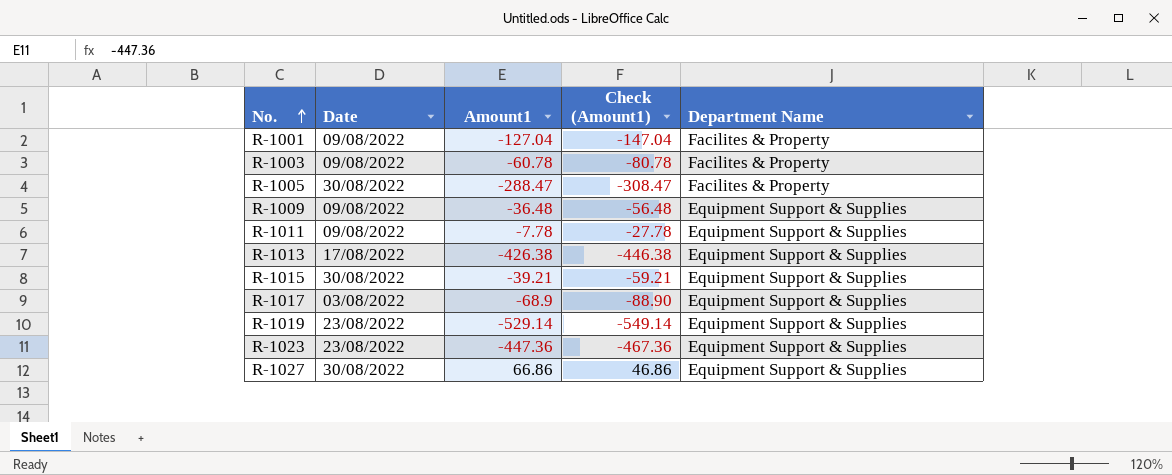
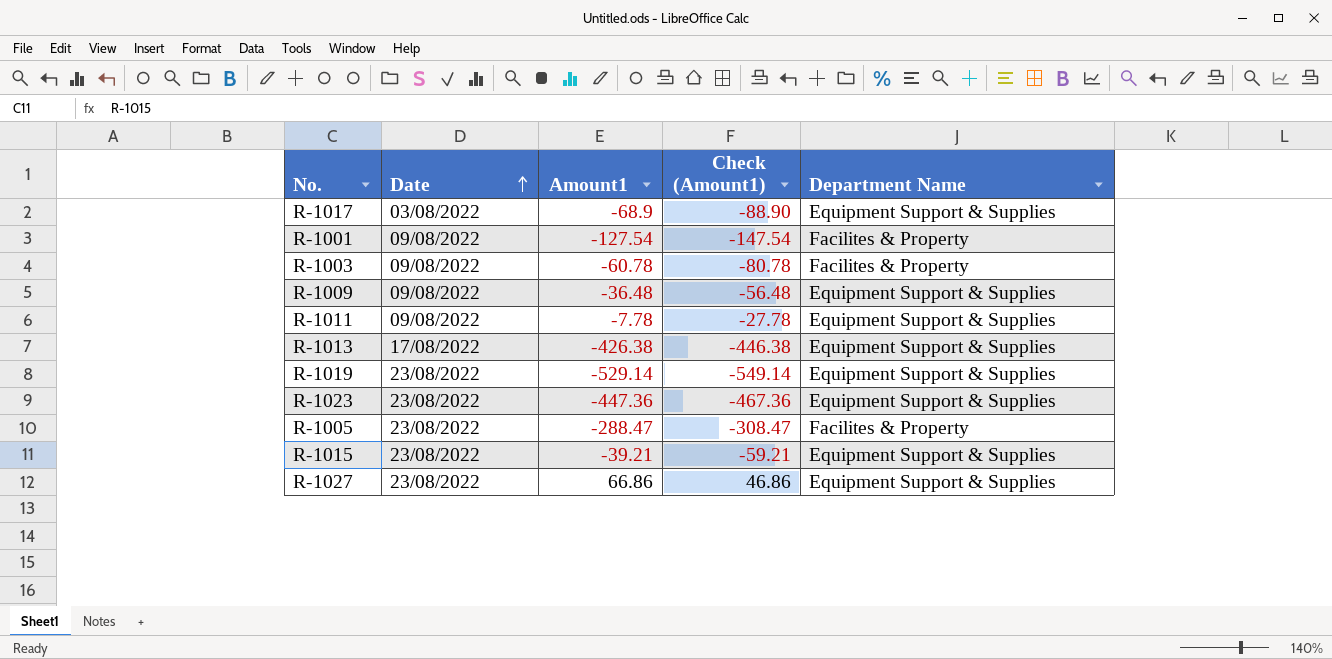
row order: No. ascending -> Date ascending
R-1001 | Amount1: -127.04 -> -127.54
R-1001 | Check (Amount1): -147.04 -> -147.54
R-1005 | Date: 30/08/2022 -> 23/08/2022
R-1015 | Date: 30/08/2022 -> 23/08/2022
R-1027 | Date: 30/08/2022 -> 23/08/2022

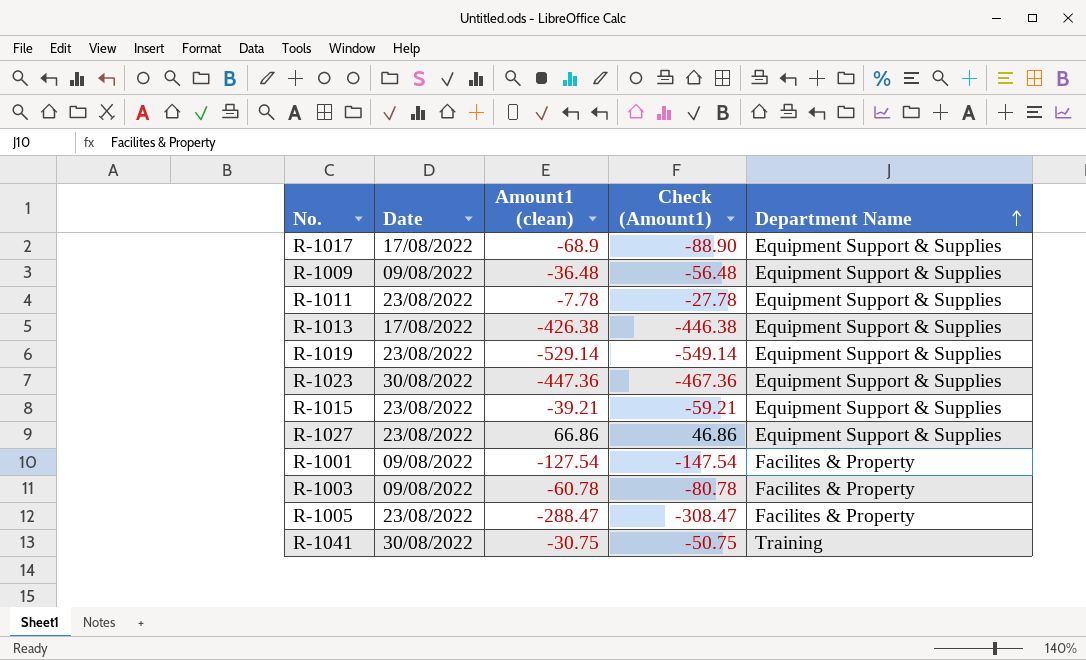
row order: Date ascending -> Department Name ascending
column name: Amount1 -> Amount1 (clean)
R-1017 | Date: 03/08/2022 -> 17/08/2022
R-1011 | Date: 09/08/2022 -> 23/08/2022
R-1023 | Date: 23/08/2022 -> 30/08/2022
row R-1041: none -> 30/08/2022 | -30.75 | -50.75 | Training

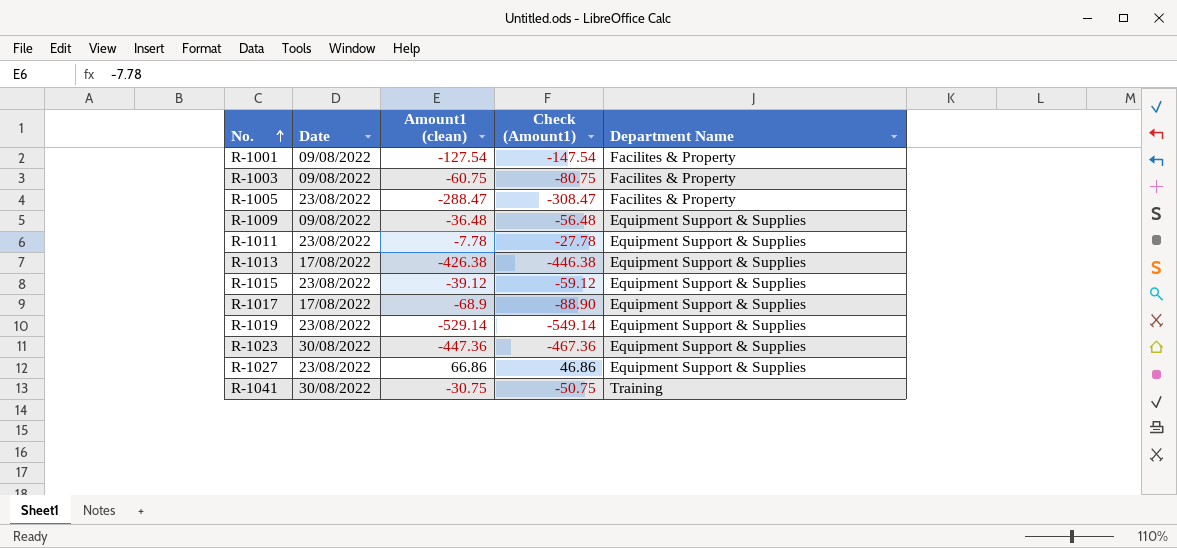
row order: Department Name ascending -> No. ascending
R-1003 | Amount1 (clean): -60.78 -> -60.75
R-1003 | Check (Amount1): -80.78 -> -80.75
R-1015 | Amount1 (clean): -39.21 -> -39.12
R-1015 | Check (Amount1): -59.21 -> -59.12

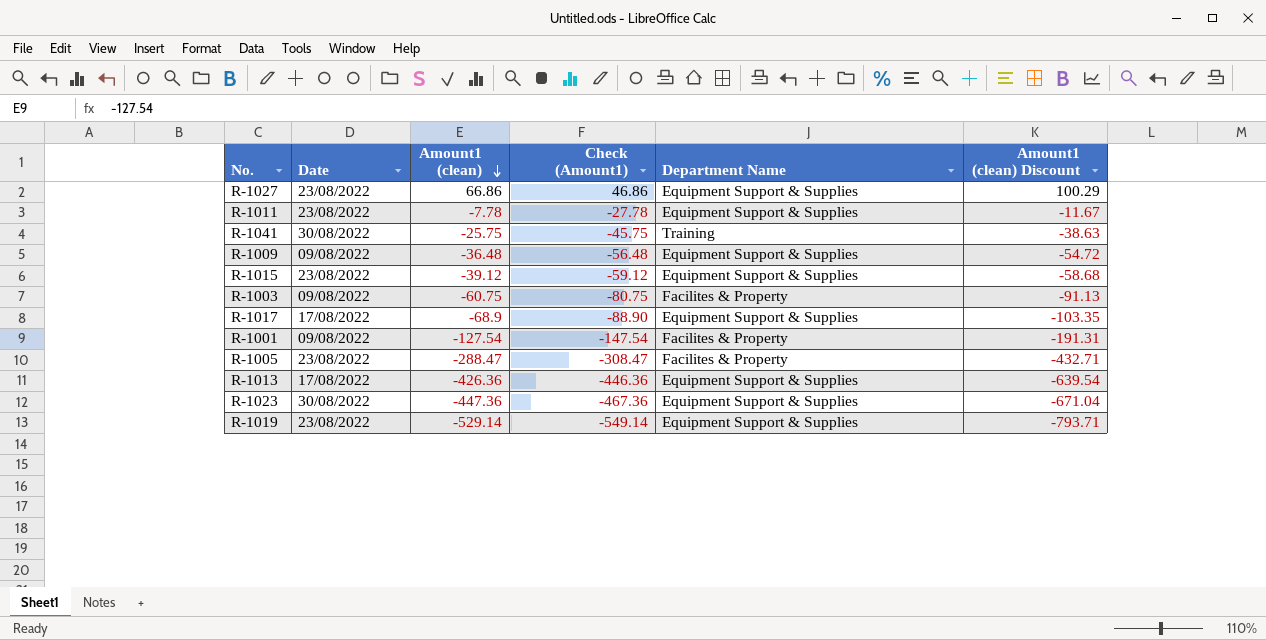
row order: No. ascending -> Amount1 (clean) descending
column Amount1 (clean) Discount | formula: none -> [Amount1 (clean)] * 1.5
R-1041 | Amount1 (clean): -30.75 -> -25.75
R-1041 | Check (Amount1): -50.75 -> -45.75
R-1013 | Amount1 (clean): -426.38 -> -426.36
R-1013 | Check (Amount1): -446.38 -> -446.36

